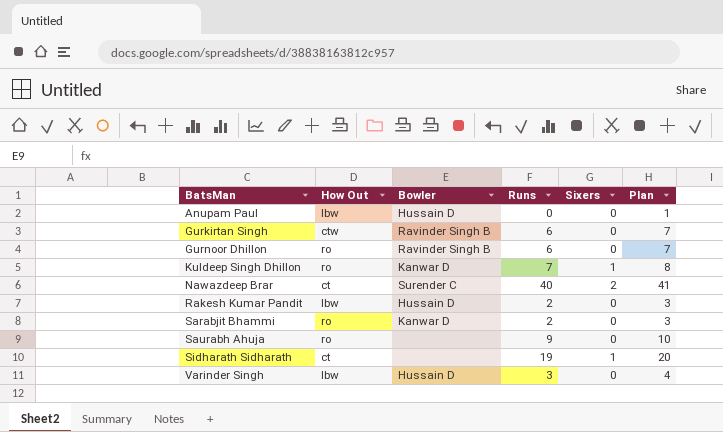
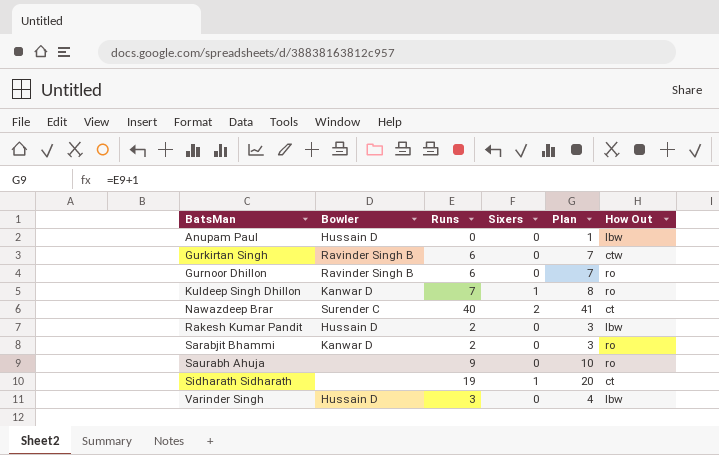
column How Out | position: 2 -> 6

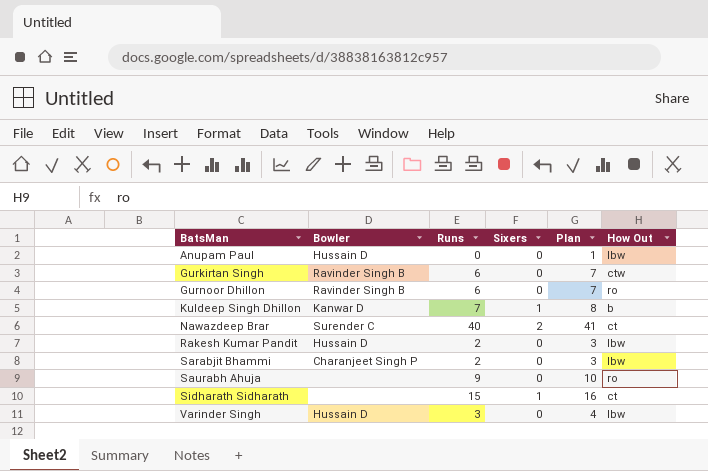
Kuldeep Singh Dhillon | How Out: ro -> b
Sarabjit Bhammi | Bowler: Kanwar D -> Charanjeet Singh P
Sarabjit Bhammi | How Out: ro -> lbw
Sidharath Sidharath | Runs: 19 -> 15
Sidharath Sidharath | Plan: 20 -> 16

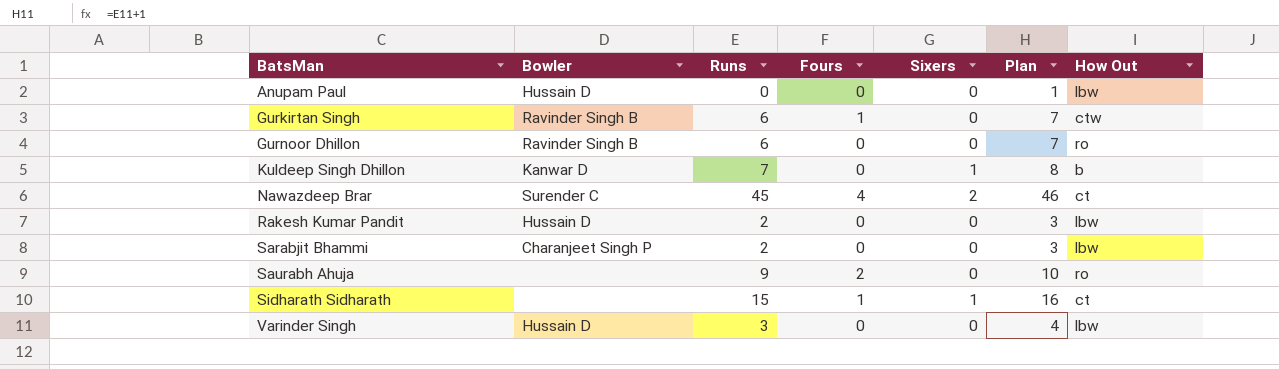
column Fours | position: none -> 4
Nawazdeep Brar | Runs: 40 -> 45
Nawazdeep Brar | Plan: 41 -> 46

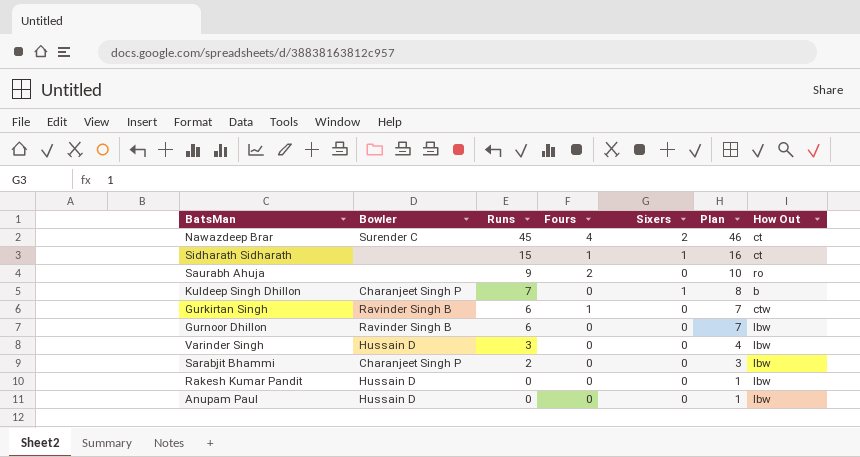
row order: BatsMan ascending -> Runs descending
Kuldeep Singh Dhillon | Bowler: Kanwar D -> Charanjeet Singh P
Gurnoor Dhillon | How Out: ro -> lbw
Rakesh Kumar Pandit | Runs: 2 -> 0
Rakesh Kumar Pandit | Plan: 3 -> 1

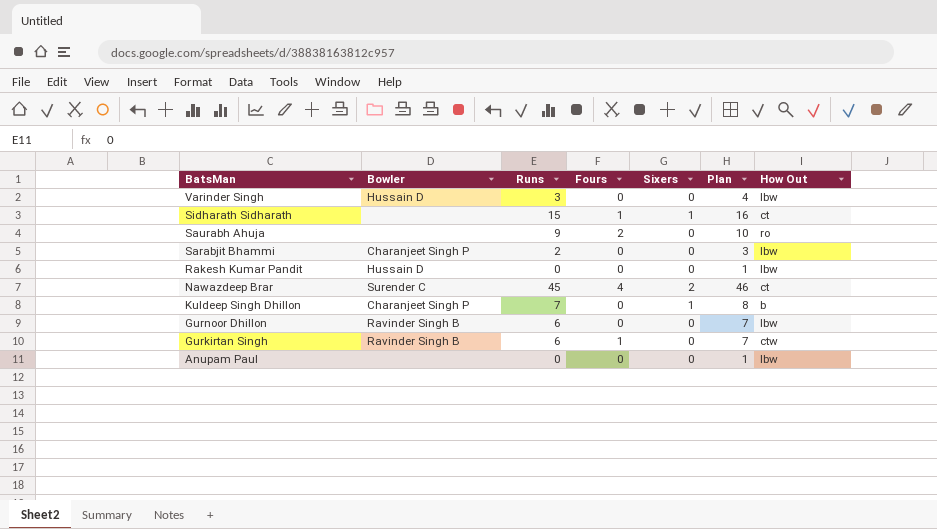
row order: Runs descending -> BatsMan descending
Anupam Paul | Bowler: Hussain D -> none

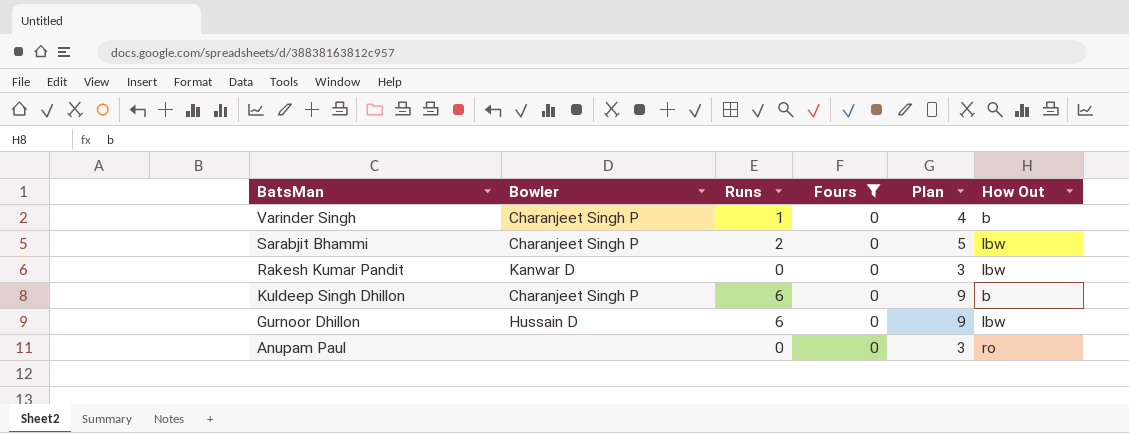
filter: none -> Fours = 0
column Sixers | position: 5 -> none
column Plan | formula: [Runs] + 1 -> [Runs] + 3
Varinder Singh | Bowler: Hussain D -> Charanjeet Singh P
Varinder Singh | Runs: 3 -> 1
Varinder Singh | How Out: lbw -> b
Rakesh Kumar Pandit | Bowler: Hussain D -> Kanwar D
Kuldeep Singh Dhillon | Runs: 7 -> 6
Gurnoor Dhillon | Bowler: Ravinder Singh B -> Hussain D
Anupam Paul | How Out: lbw -> ro

